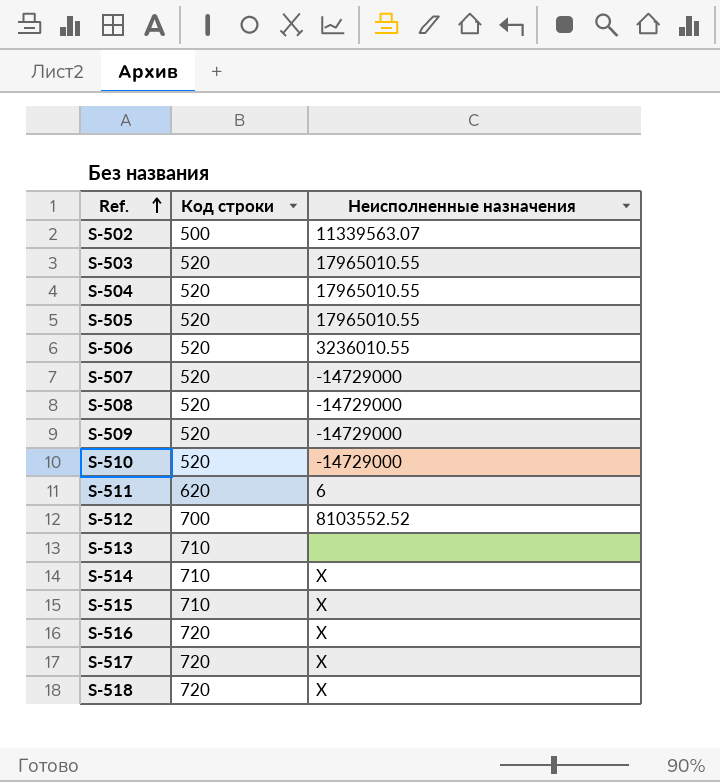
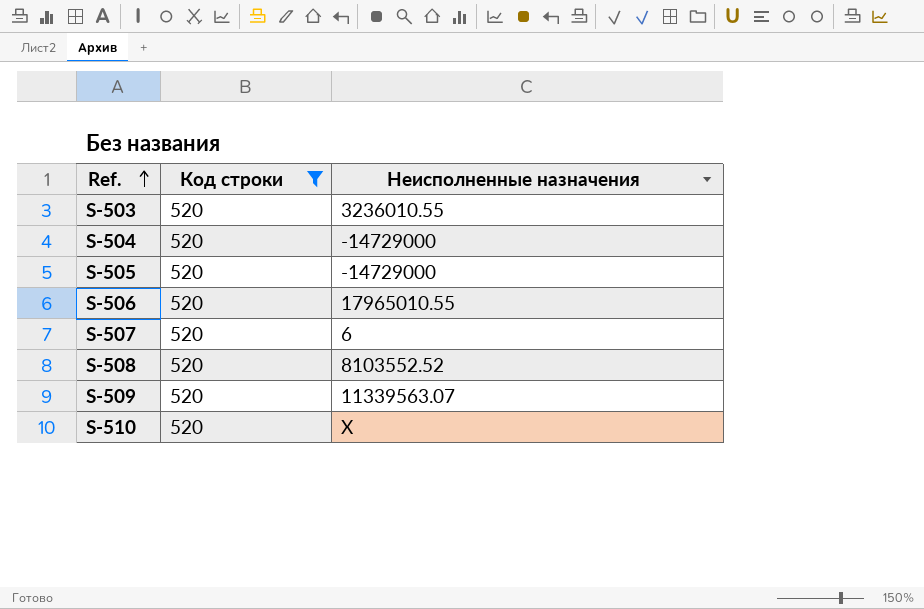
filter: none -> Код строки = 520
S-503 | Неисполненные назначения: 17965010.55 -> 3236010.55
S-504 | Неисполненные назначения: 17965010.55 -> -14729000
S-505 | Неисполненные назначения: 17965010.55 -> -14729000
S-506 | Неисполненные назначения: 3236010.55 -> 17965010.55
S-507 | Неисполненные назначения: -14729000 -> 6
S-508 | Неисполненные назначения: -14729000 -> 8103552.52
S-509 | Неисполненные назначения: -14729000 -> 11339563.07
S-510 | Неисполненные назначения: -14729000 -> X

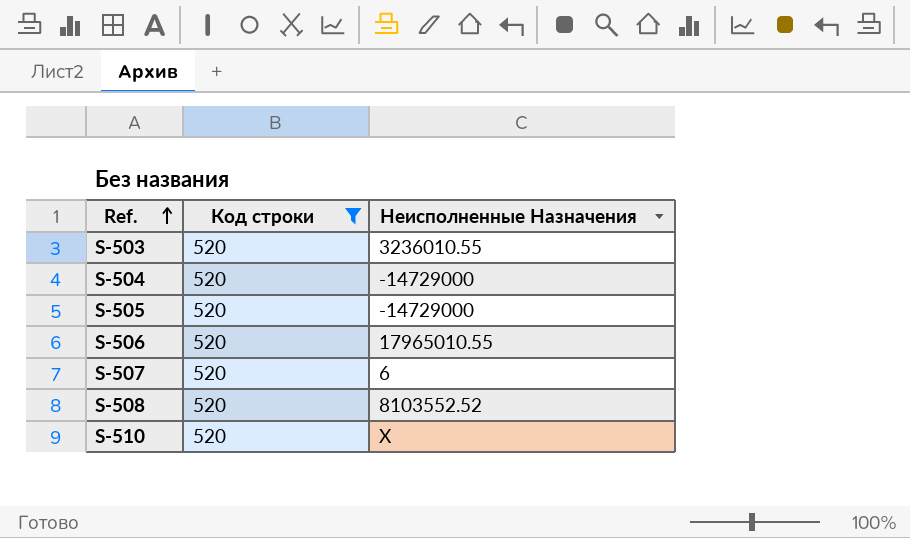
column name: Неисполненные назначения -> Неисполненные Назначения
row S-509: 520 | 11339563.07 -> none

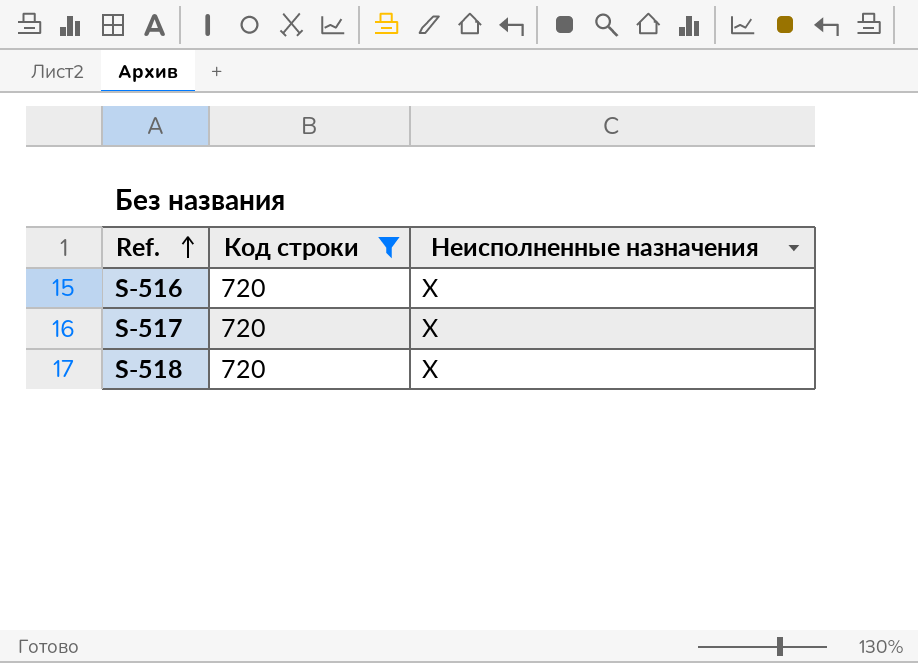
filter: Код строки = 520 -> Код строки = 720
column name: Неисполненные Назначения -> Неисполненные назначения

